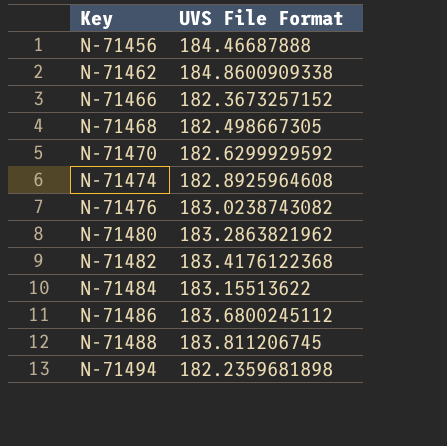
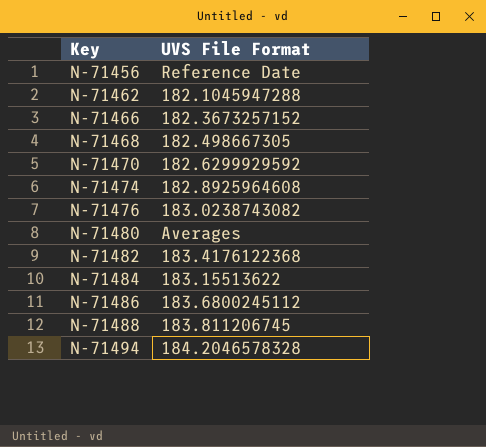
N-71456 | UVS File Format: 184.46687888 -> Reference Date
N-71462 | UVS File Format: 184.8600909338 -> 182.1045947288
N-71480 | UVS File Format: 183.2863821962 -> Averages
N-71494 | UVS File Format: 182.2359681898 -> 184.2046578328

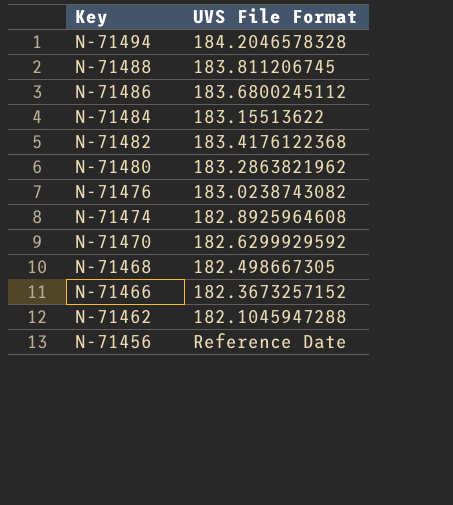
row order: Key ascending -> Key descending
N-71480 | UVS File Format: Averages -> 183.2863821962

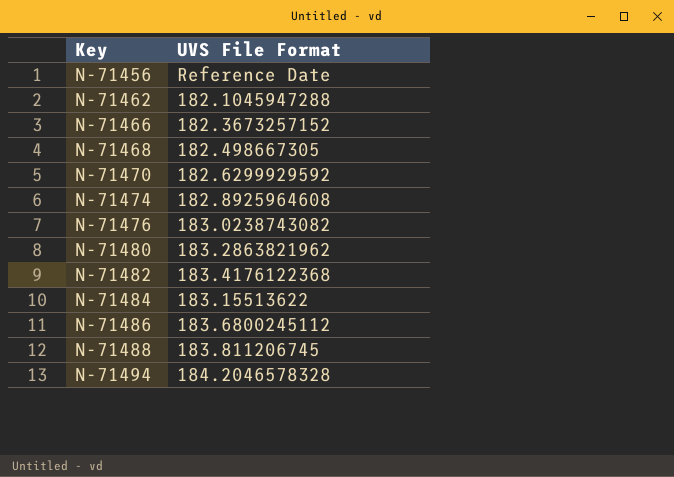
row order: Key descending -> Key ascending

